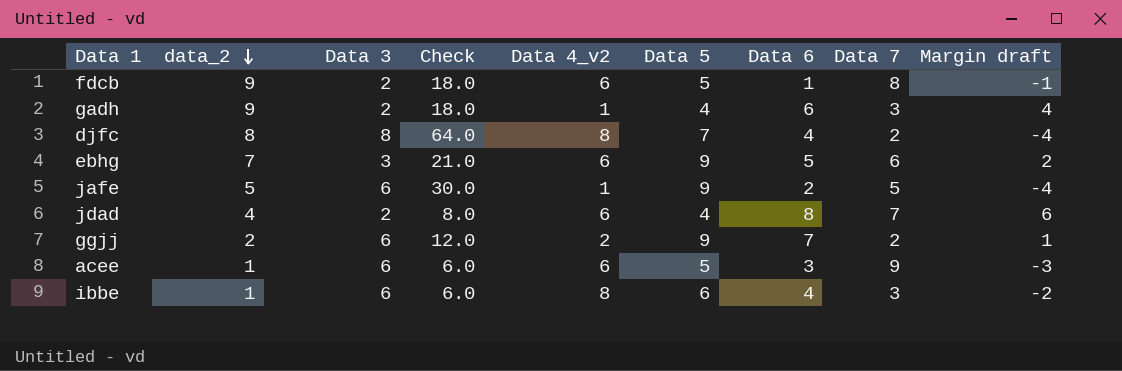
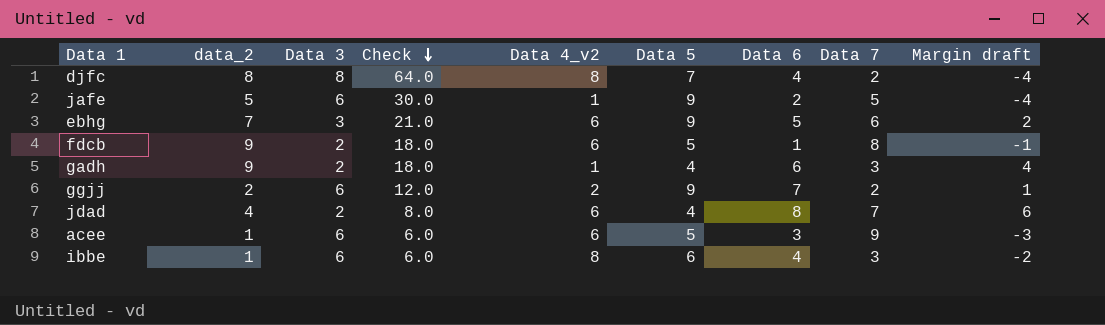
row order: data_2 descending -> Check descending

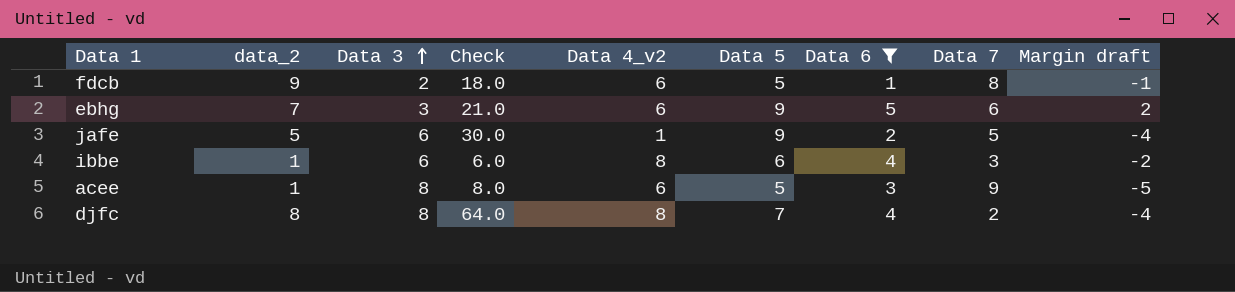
filter: none -> Data 6 <= 5
row order: Check descending -> Data 3 ascending
acee | Data 3: 6 -> 8
acee | Check: 6.0 -> 8.0
acee | Margin draft: -3 -> -5

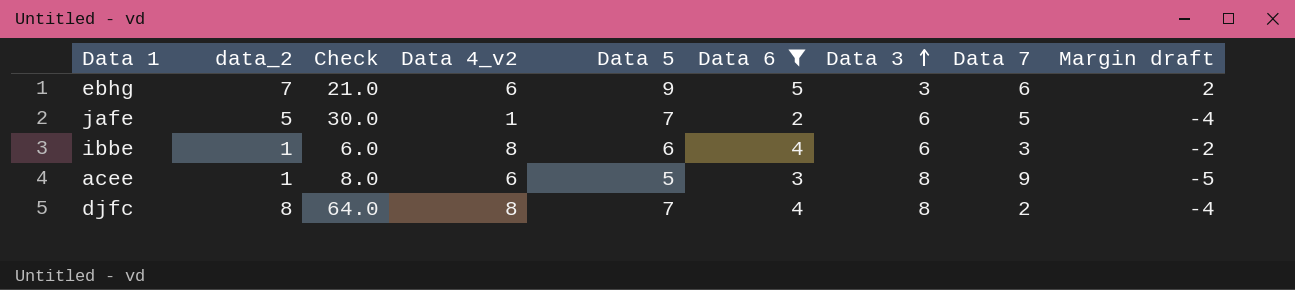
column Data 3 | position: 3 -> 7
row fdcb: 9 | 2 | 18.0 | 6 | 5 | 1 | 8 | -1 -> none
jafe | Data 5: 9 -> 7

